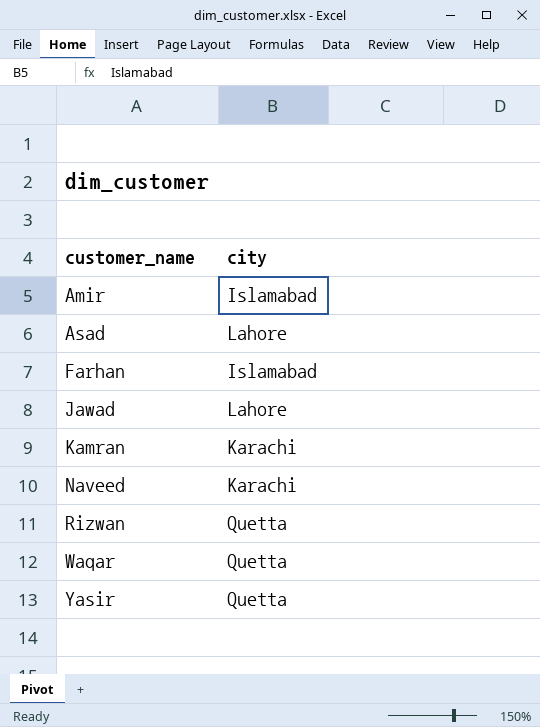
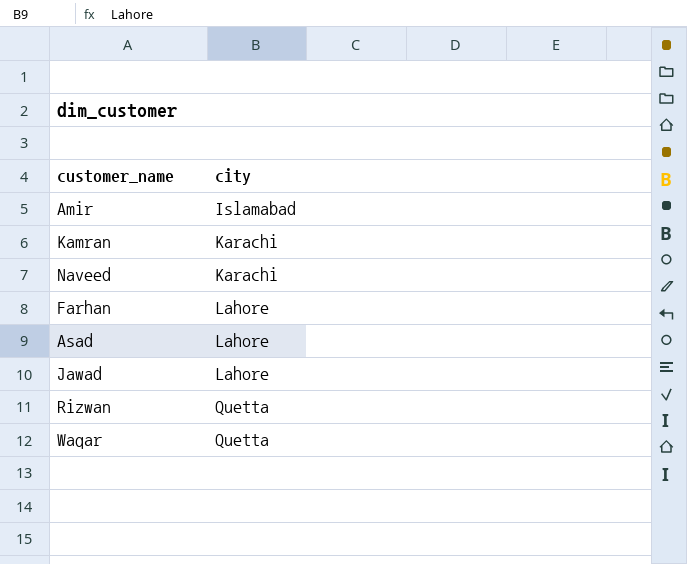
row order: customer_name ascending -> city ascending
row Yasir: Quetta -> none
Farhan | city: Islamabad -> Lahore

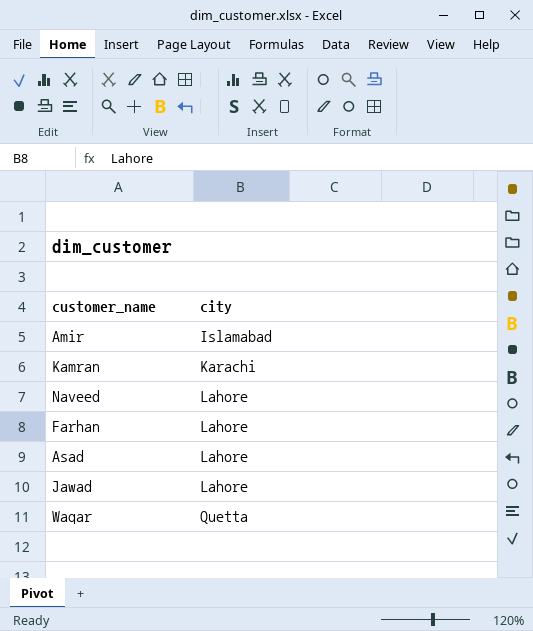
row Rizwan: Quetta -> none
Naveed | city: Karachi -> Lahore

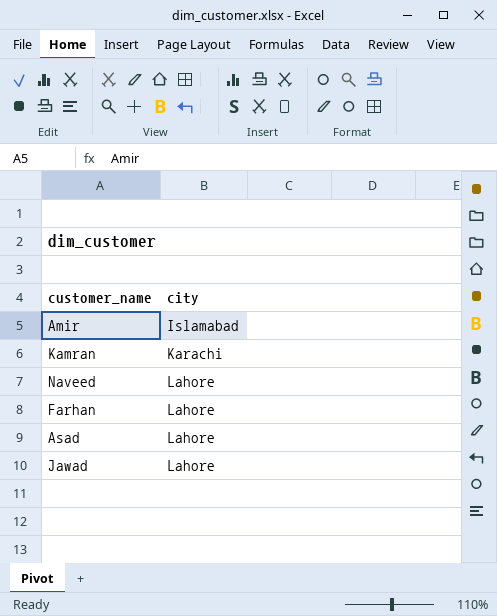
row Waqar: Quetta -> none

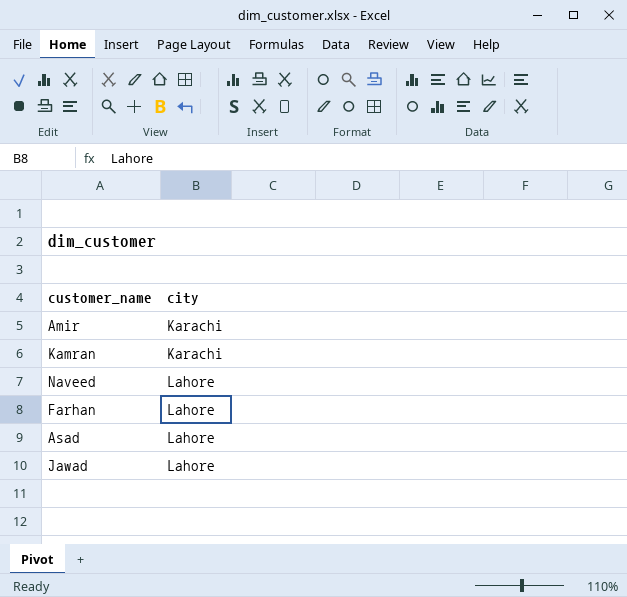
Amir | city: Islamabad -> Karachi

